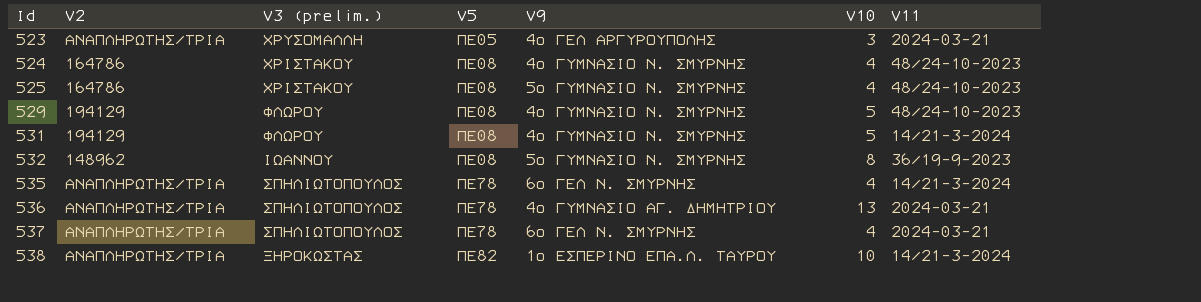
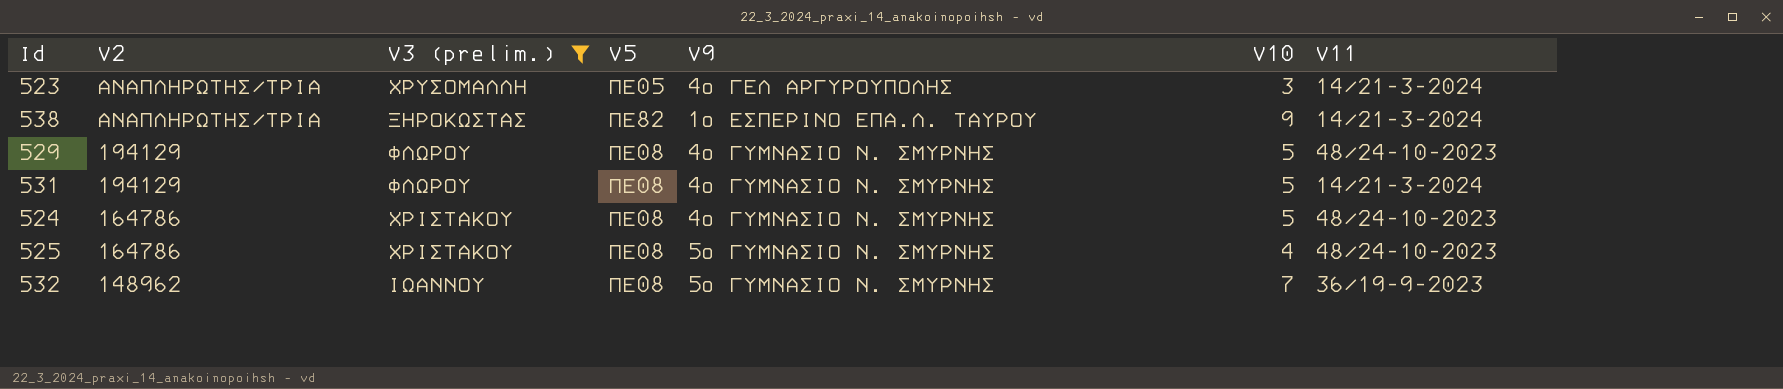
filter: none -> V3 (prelim.) != ΣΠΗΛΙΩΤΟΠΟΥΛΟΣ
row order: Id ascending -> V2 descending
523 | V11: 2024-03-21 -> 14/21-3-2024
538 | V10: 10 -> 9
524 | V10: 4 -> 5
532 | V10: 8 -> 7

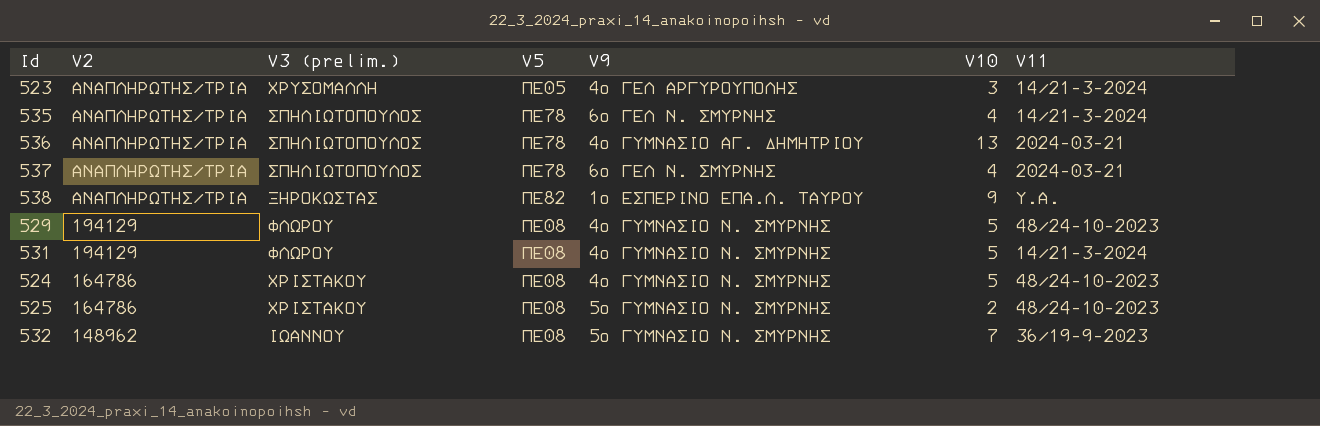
filter: V3 (prelim.) != ΣΠΗΛΙΩΤΟΠΟΥΛΟΣ -> none
538 | V11: 14/21-3-2024 -> Υ.Α.
525 | V10: 4 -> 2

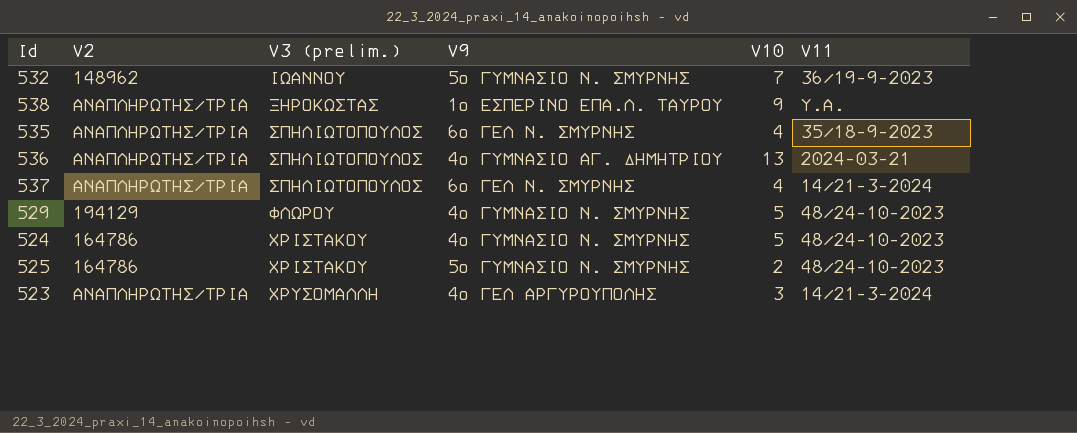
row order: V2 descending -> V3 (prelim.) ascending
column V5 | position: 4 -> none
row 531: 194129 | ΦΛΩΡΟΥ | ΠΕ08 | 4ο ΓΥΜΝΑΣΙΟ Ν. ΣΜΥΡΝΗΣ | 5 | 14/21-3-2024 -> none
535 | V11: 14/21-3-2024 -> 35/18-9-2023
537 | V11: 2024-03-21 -> 14/21-3-2024

